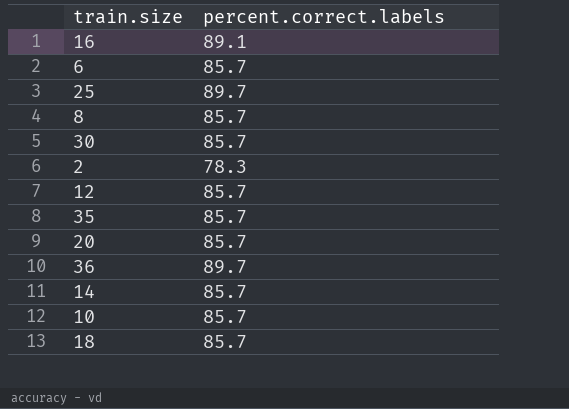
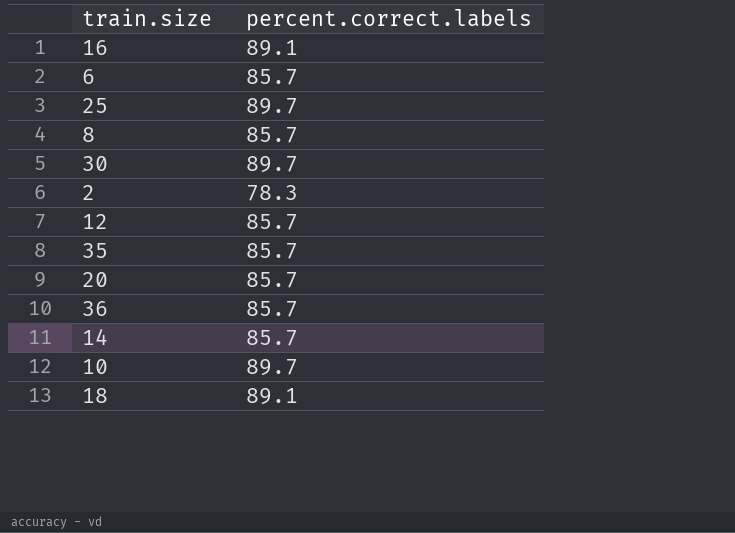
30 | percent.correct.labels: 85.7 -> 89.7
36 | percent.correct.labels: 89.7 -> 85.7
10 | percent.correct.labels: 85.7 -> 89.7
18 | percent.correct.labels: 85.7 -> 89.1

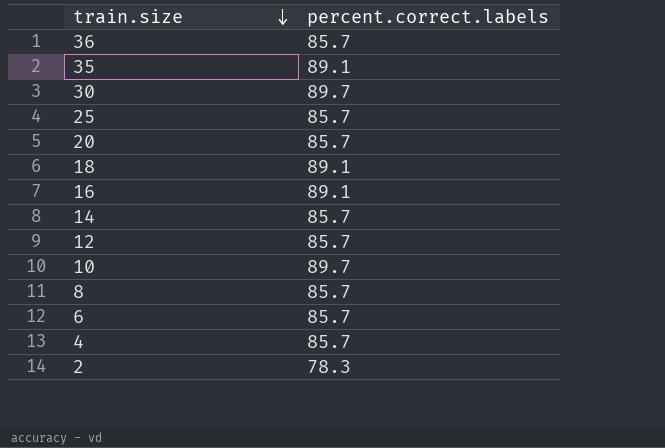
row order: none -> train.size descending
35 | percent.correct.labels: 85.7 -> 89.1
25 | percent.correct.labels: 89.7 -> 85.7
row 4: none -> 85.7

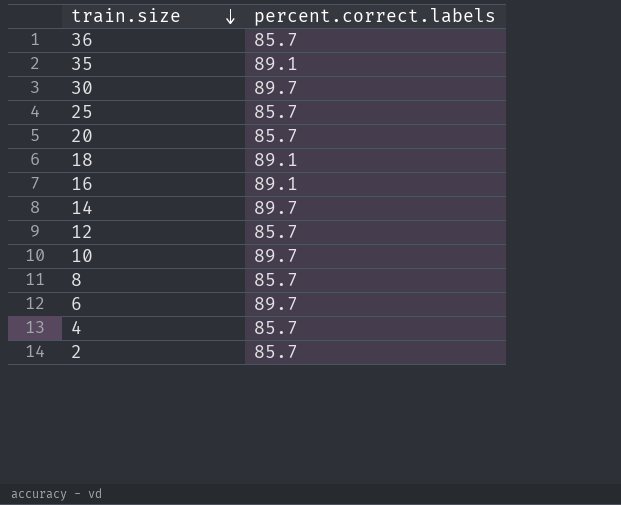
14 | percent.correct.labels: 85.7 -> 89.7
6 | percent.correct.labels: 85.7 -> 89.7
2 | percent.correct.labels: 78.3 -> 85.7

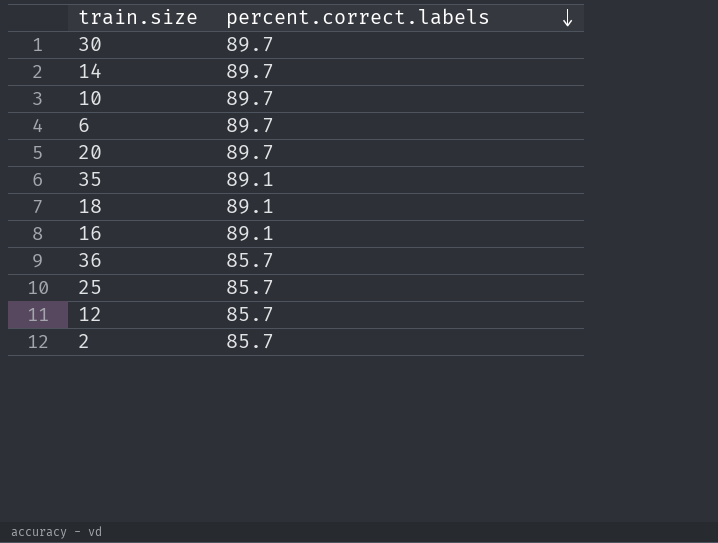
row order: train.size descending -> percent.correct.labels descending
row 8: 85.7 -> none
row 4: 85.7 -> none
20 | percent.correct.labels: 85.7 -> 89.7

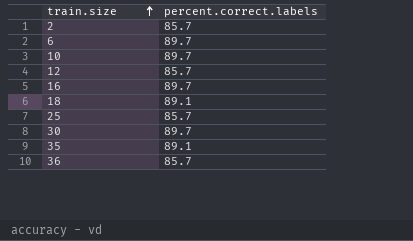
row order: percent.correct.labels descending -> train.size ascending
row 14: 89.7 -> none
row 20: 89.7 -> none
16 | percent.correct.labels: 89.1 -> 89.7

